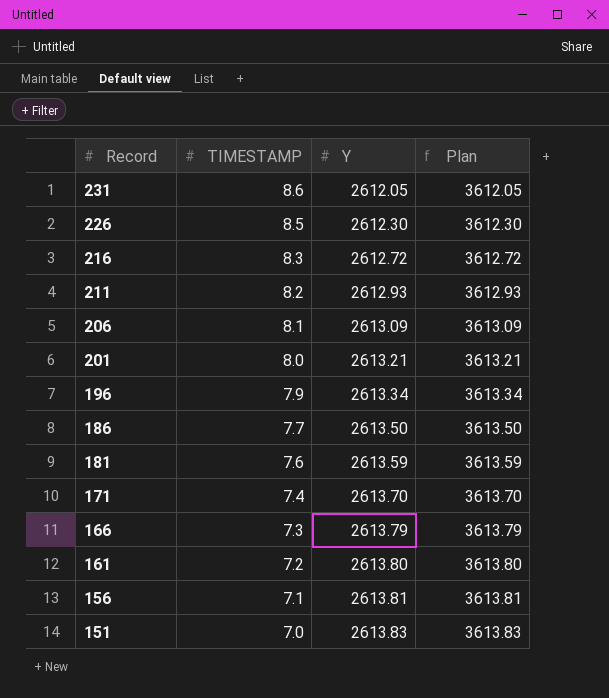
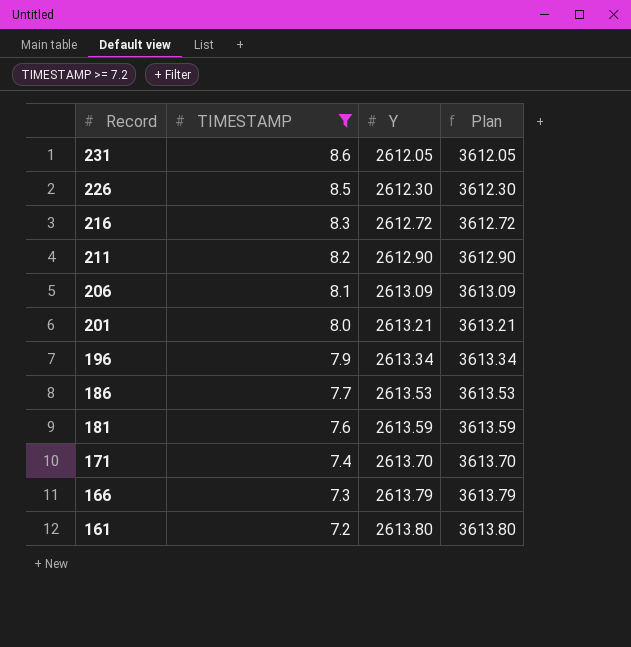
filter: none -> TIMESTAMP >= 7.2
211 | Y: 2612.93 -> 2612.90
211 | Plan: 3612.93 -> 3612.90
186 | Y: 2613.50 -> 2613.53
186 | Plan: 3613.50 -> 3613.53

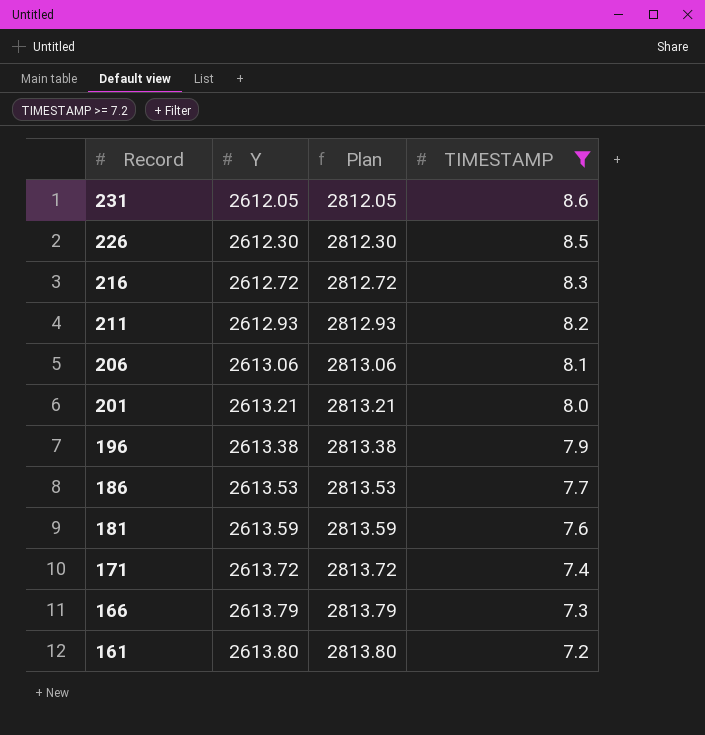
column Plan | formula: [Y] + 1000 -> [Y] + 200
column TIMESTAMP | position: 2 -> 4
211 | Y: 2612.90 -> 2612.93
206 | Y: 2613.09 -> 2613.06
196 | Y: 2613.34 -> 2613.38
171 | Y: 2613.70 -> 2613.72

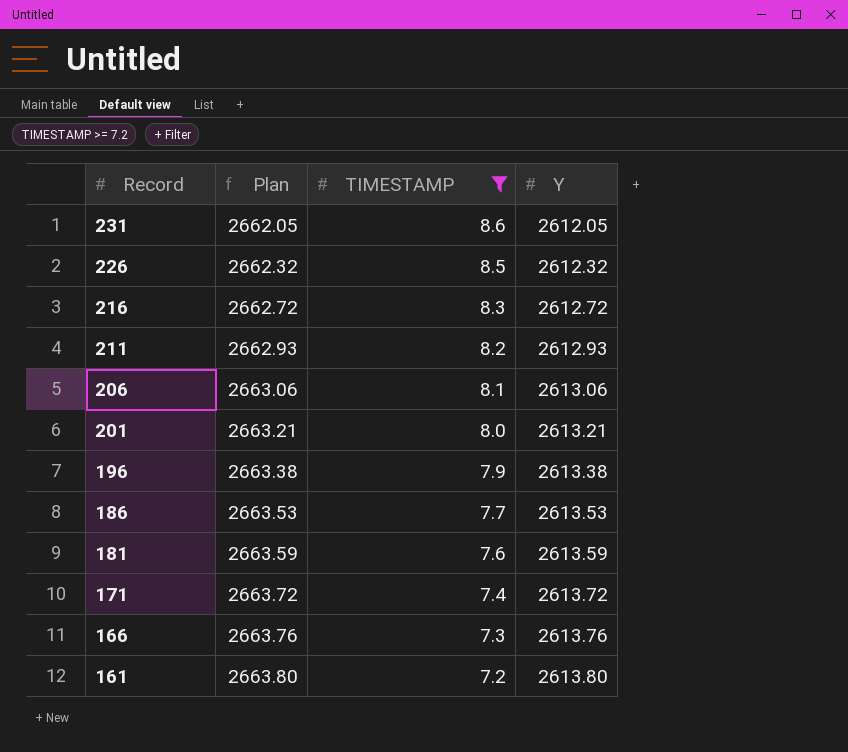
column Plan | formula: [Y] + 200 -> [Y] + 50
column Y | position: 2 -> 4
226 | Y: 2612.30 -> 2612.32
166 | Y: 2613.79 -> 2613.76

